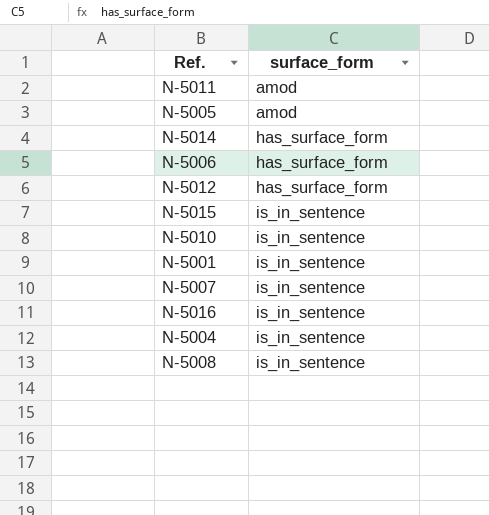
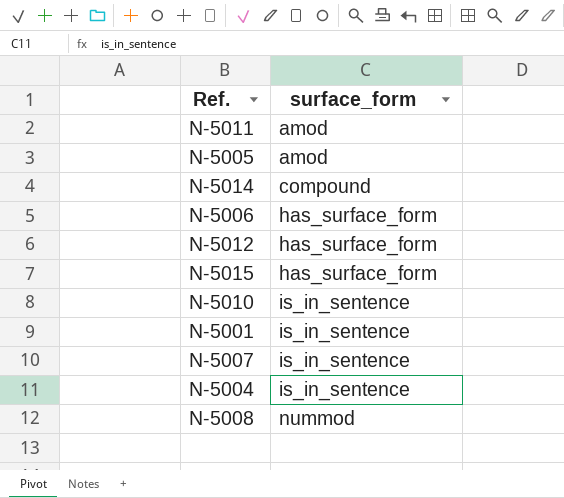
row N-5016: is_in_sentence -> none
N-5014 | surface_form: has_surface_form -> compound
N-5015 | surface_form: is_in_sentence -> has_surface_form
N-5008 | surface_form: is_in_sentence -> nummod

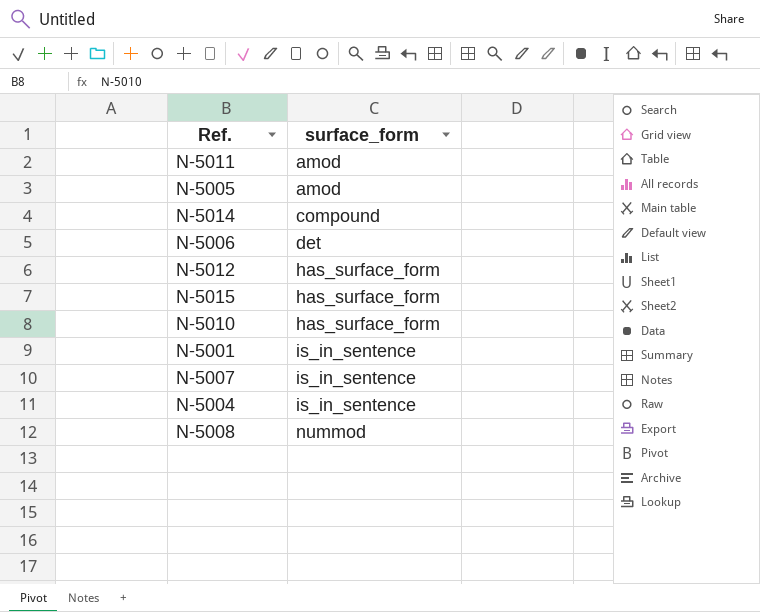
N-5006 | surface_form: has_surface_form -> det
N-5010 | surface_form: is_in_sentence -> has_surface_form

